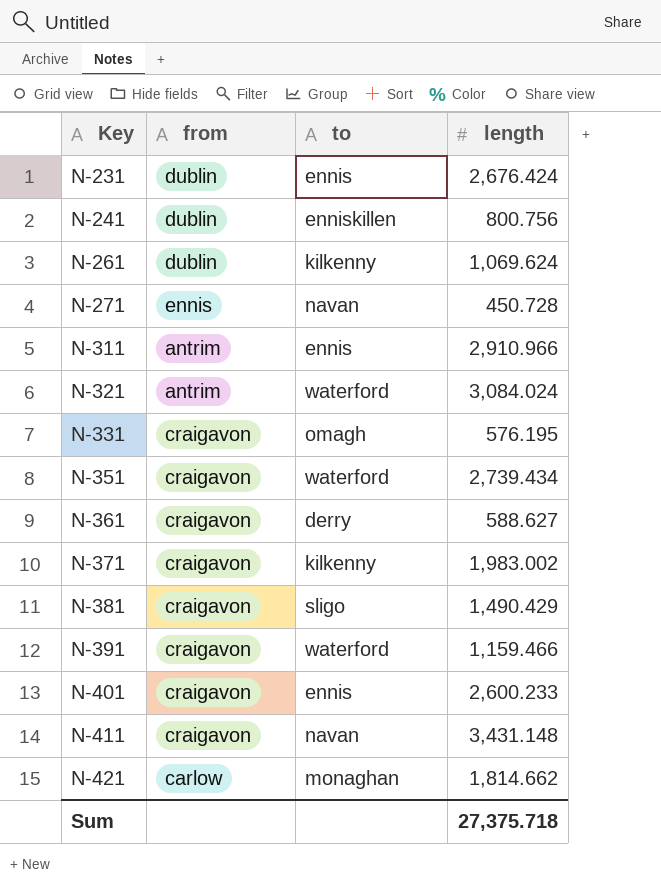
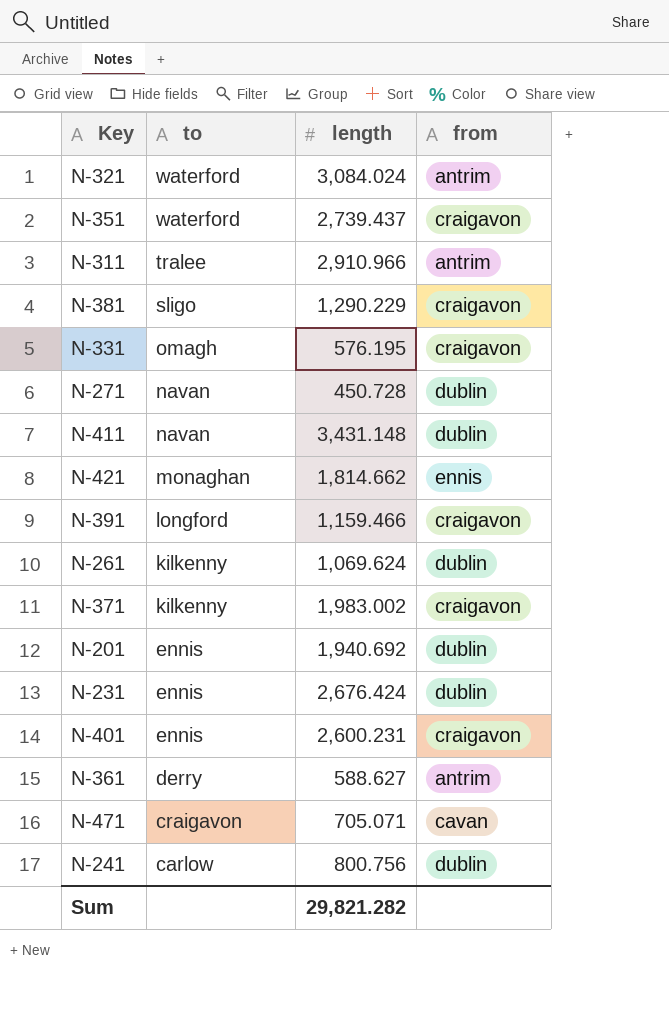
row order: Key ascending -> to descending
column from | position: 2 -> 4
N-351 | length: 2,739.434 -> 2,739.437
N-311 | to: ennis -> tralee
N-381 | length: 1,490.429 -> 1,290.229
N-271 | from: ennis -> dublin
N-411 | from: craigavon -> dublin
N-421 | from: carlow -> ennis
N-391 | to: waterford -> longford
row N-201: none -> ennis | 1,940.692 | dublin
N-401 | length: 2,600.233 -> 2,600.231
N-361 | from: craigavon -> antrim
row N-471: none -> craigavon | 705.071 | cavan
N-241 | to: enniskillen -> carlow
Sum | length: 27,375.718 -> 29,821.282

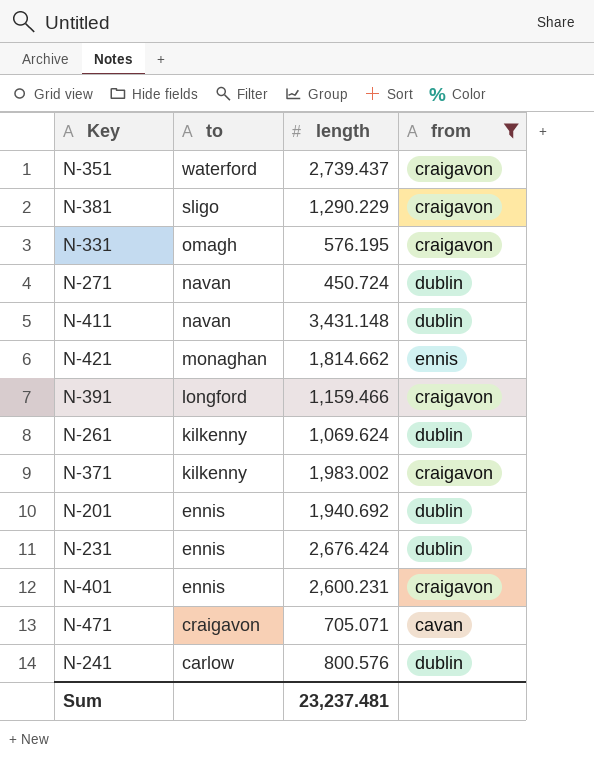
filter: none -> from != antrim
N-271 | length: 450.728 -> 450.724
N-241 | length: 800.756 -> 800.576
Sum | length: 29,821.282 -> 23,237.481

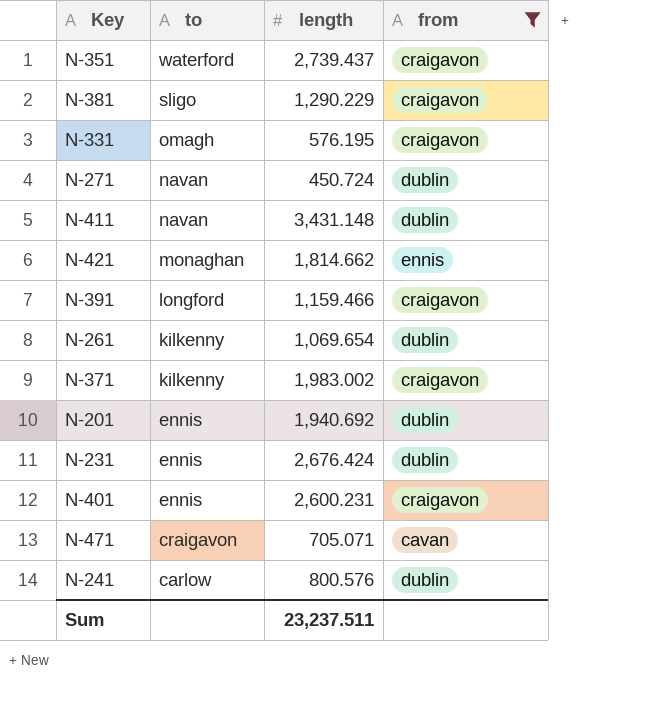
N-261 | length: 1,069.624 -> 1,069.654
Sum | length: 23,237.481 -> 23,237.511

